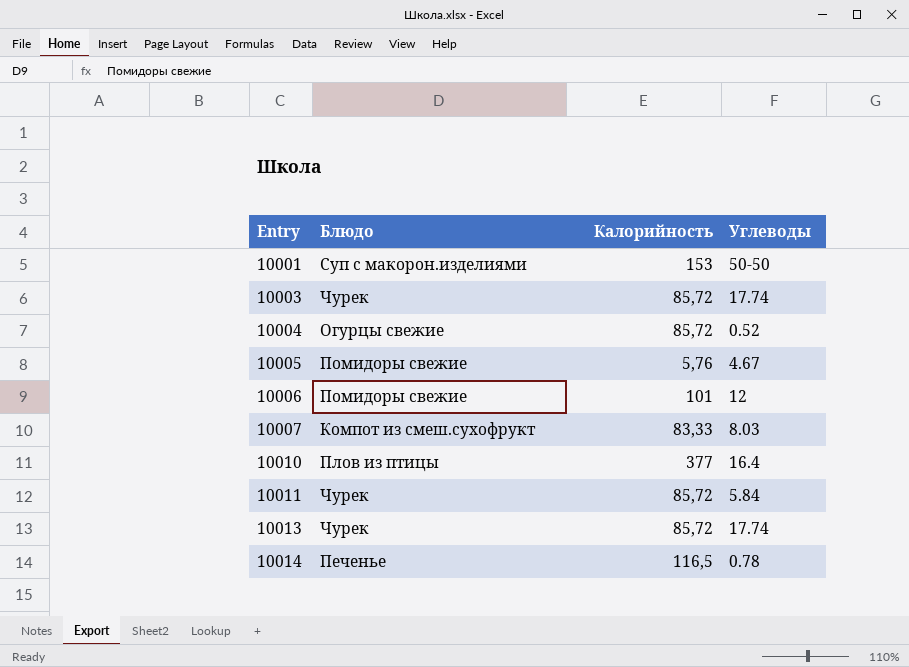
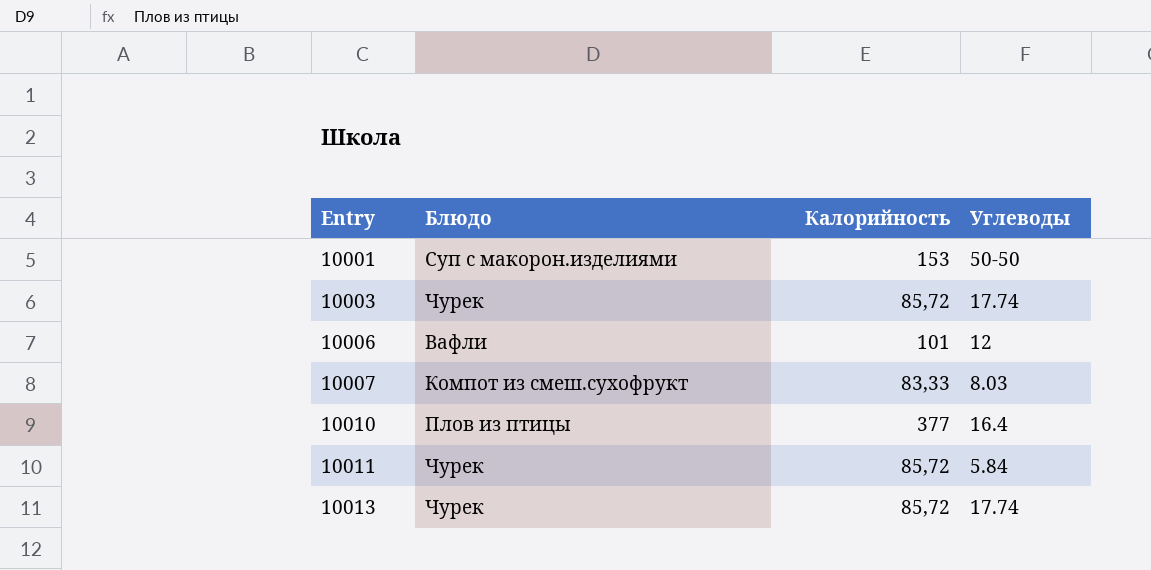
row 10004: Огурцы свежие | 85,72 | 0.52 -> none
row 10005: Помидоры свежие | 5,76 | 4.67 -> none
row 10014: Печенье | 116,5 | 0.78 -> none
10006 | Блюдо: Помидоры свежие -> Вафли

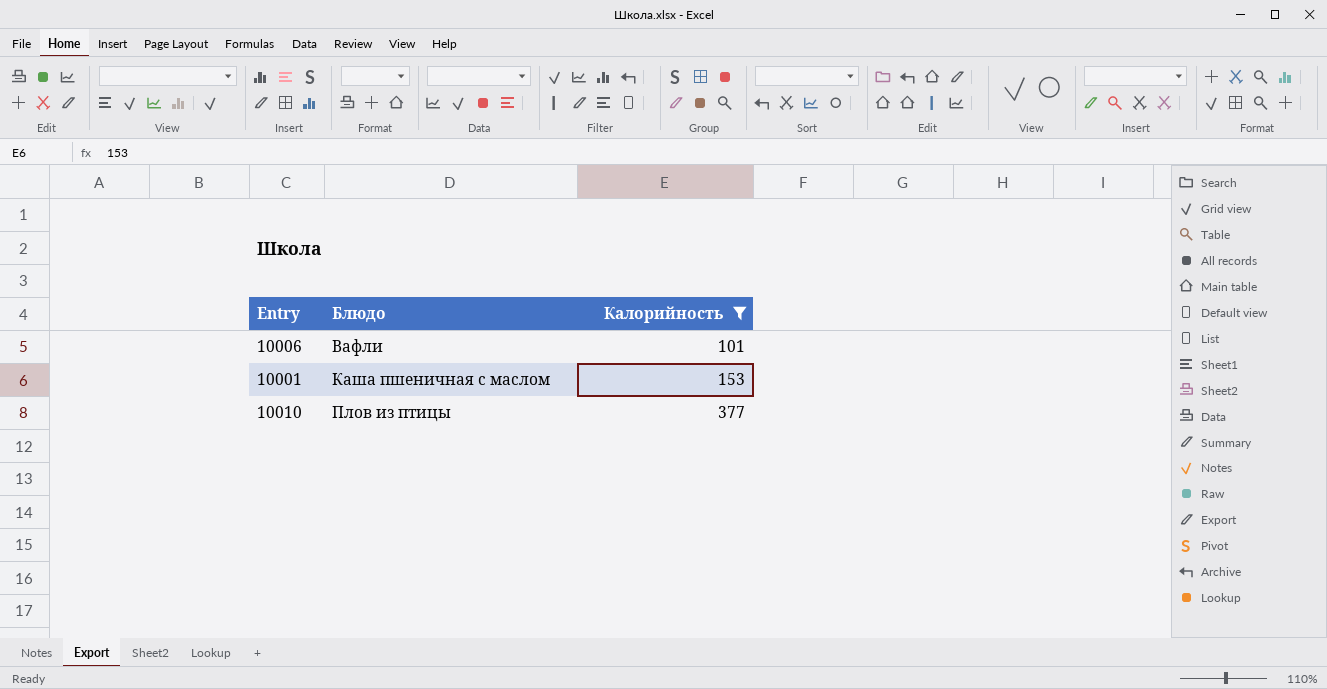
filter: none -> Калорийность >= 101
row order: Entry ascending -> Блюдо ascending
column Углеводы | position: 4 -> none
10001 | Блюдо: Суп с макорон.изделиями -> Каша пшеничная с маслом

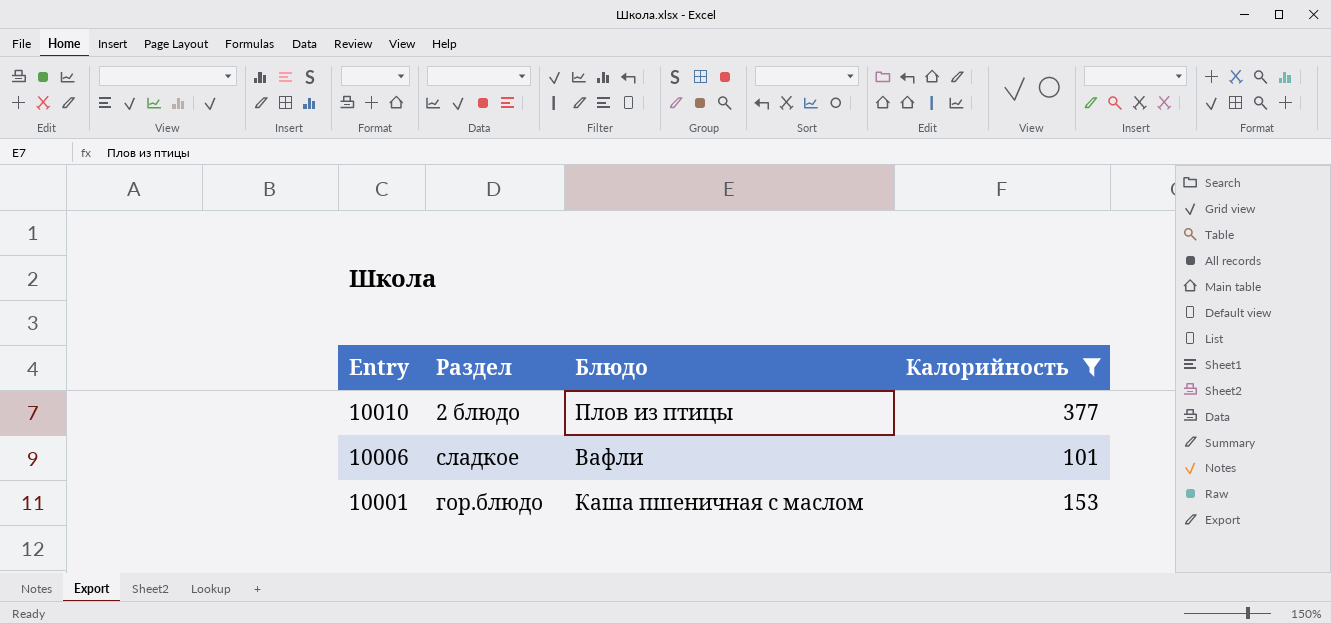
row order: Блюдо ascending -> Entry descending
column Раздел | position: none -> 2

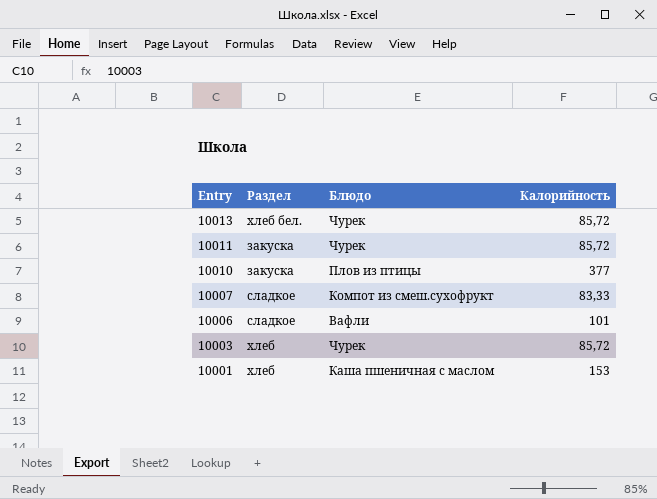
filter: Калорийность >= 101 -> none
10010 | Раздел: 2 блюдо -> закуска
10001 | Раздел: гор.блюдо -> хлеб

